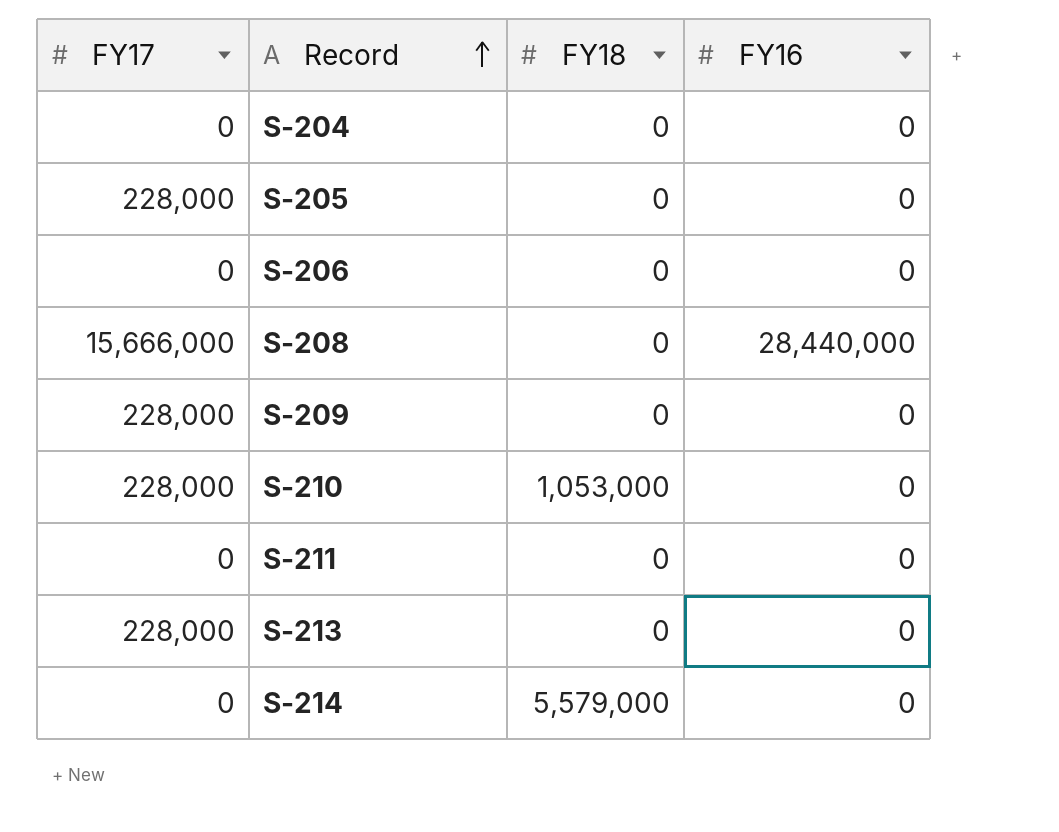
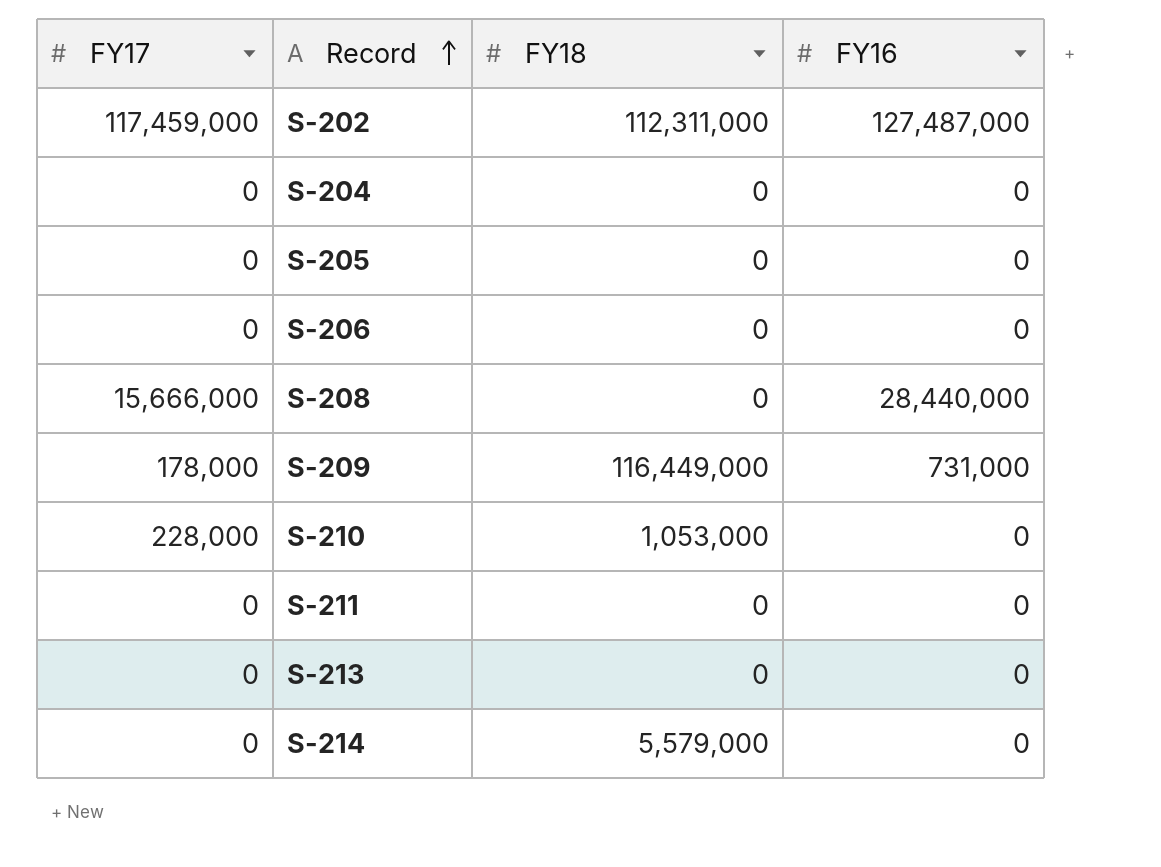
row S-202: none -> 117,459,000 | 112,311,000 | 127,487,000
S-205 | FY17: 228,000 -> 0
S-209 | FY17: 228,000 -> 178,000
S-209 | FY18: 0 -> 116,449,000
S-209 | FY16: 0 -> 731,000
S-213 | FY17: 228,000 -> 0

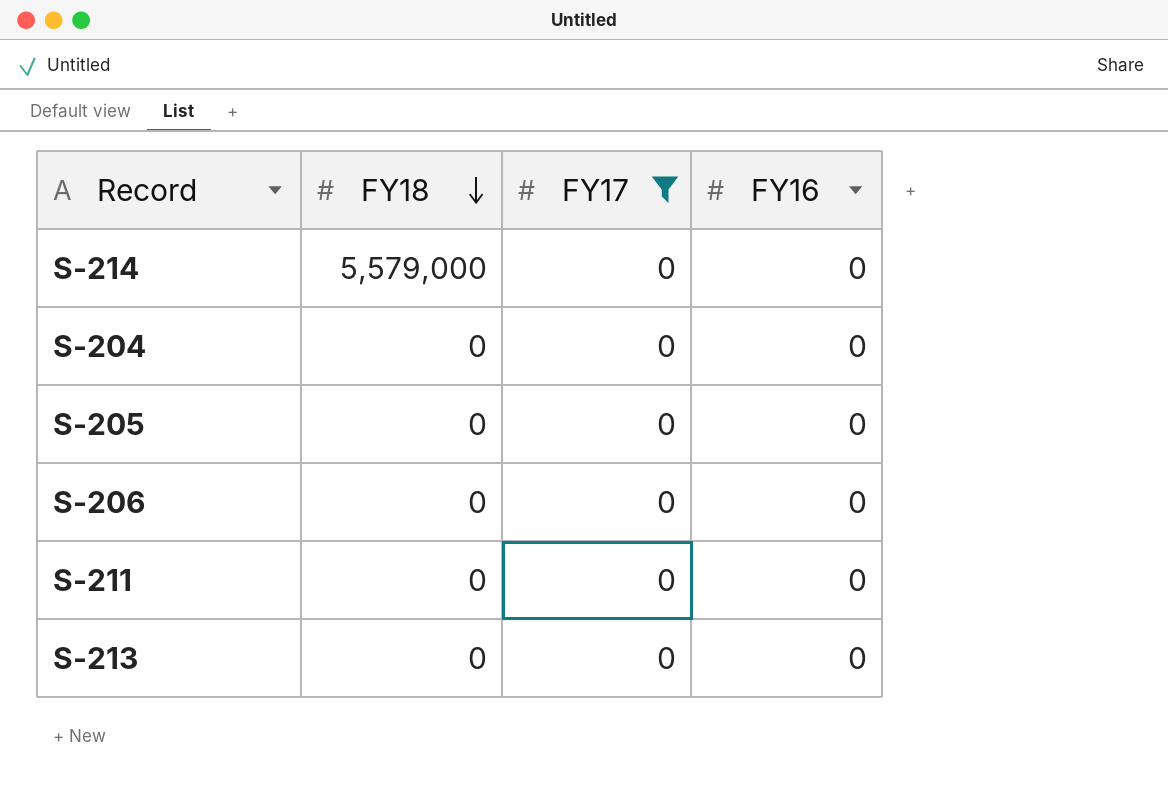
filter: none -> FY17 = 0
row order: Record ascending -> FY18 descending
column FY17 | position: 1 -> 3

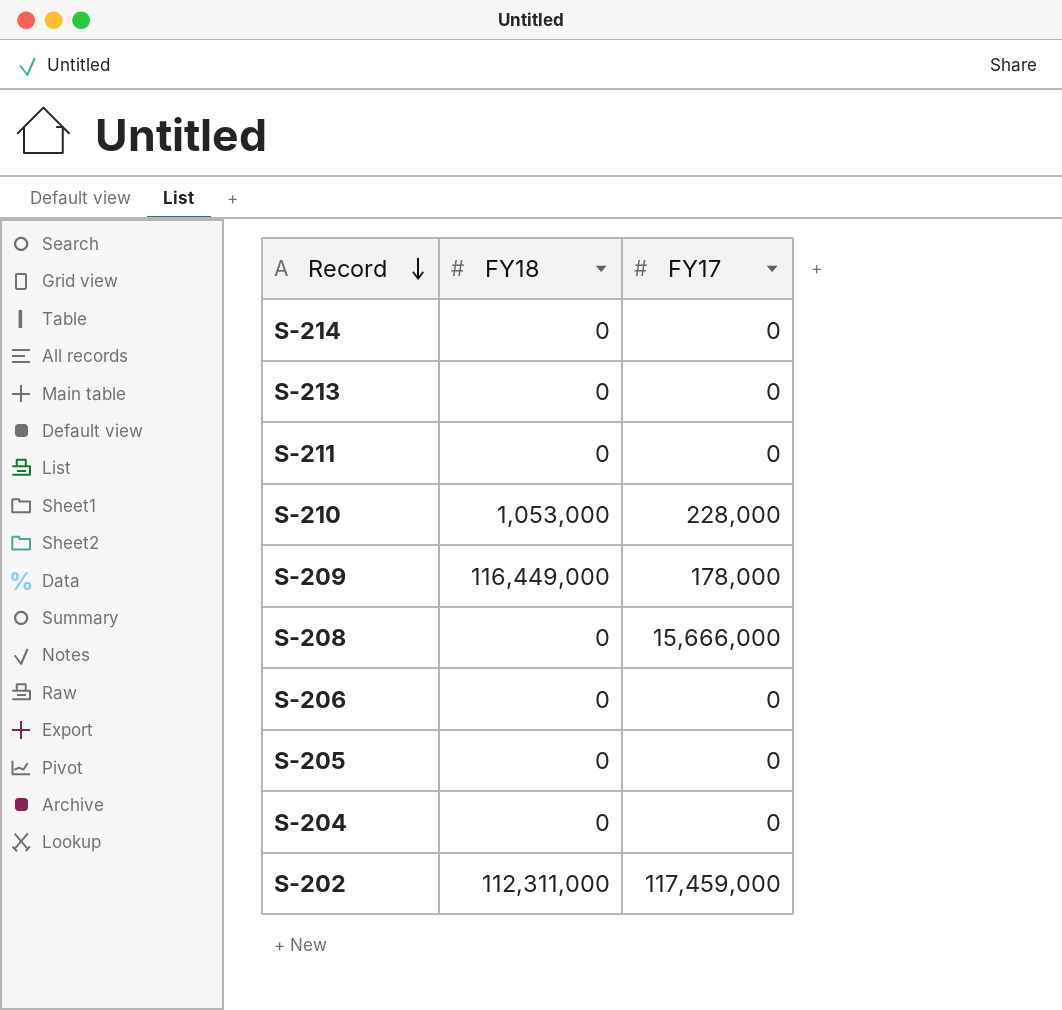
filter: FY17 = 0 -> none
row order: FY18 descending -> Record descending
column FY16 | position: 4 -> none
S-214 | FY18: 5,579,000 -> 0

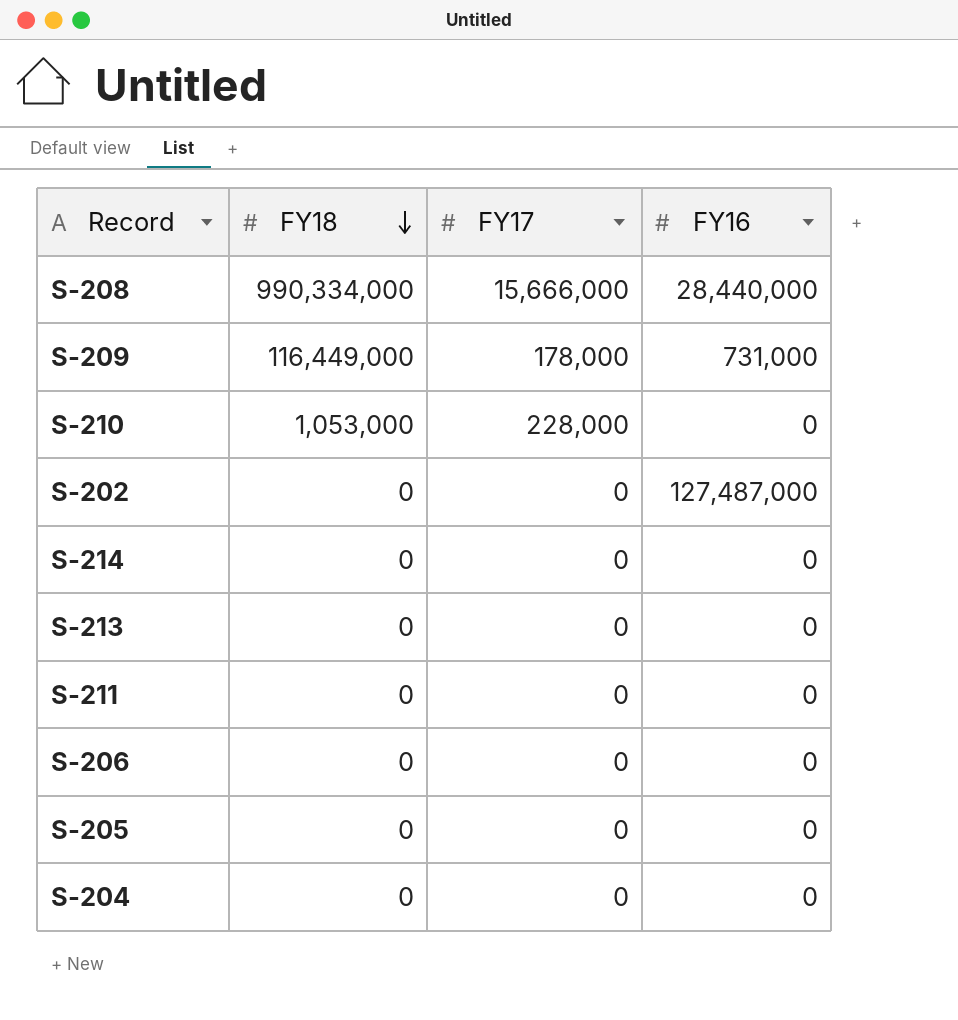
row order: Record descending -> FY18 descending
column FY16 | position: none -> 4
S-208 | FY18: 0 -> 990,334,000
S-202 | FY18: 112,311,000 -> 0
S-202 | FY17: 117,459,000 -> 0

